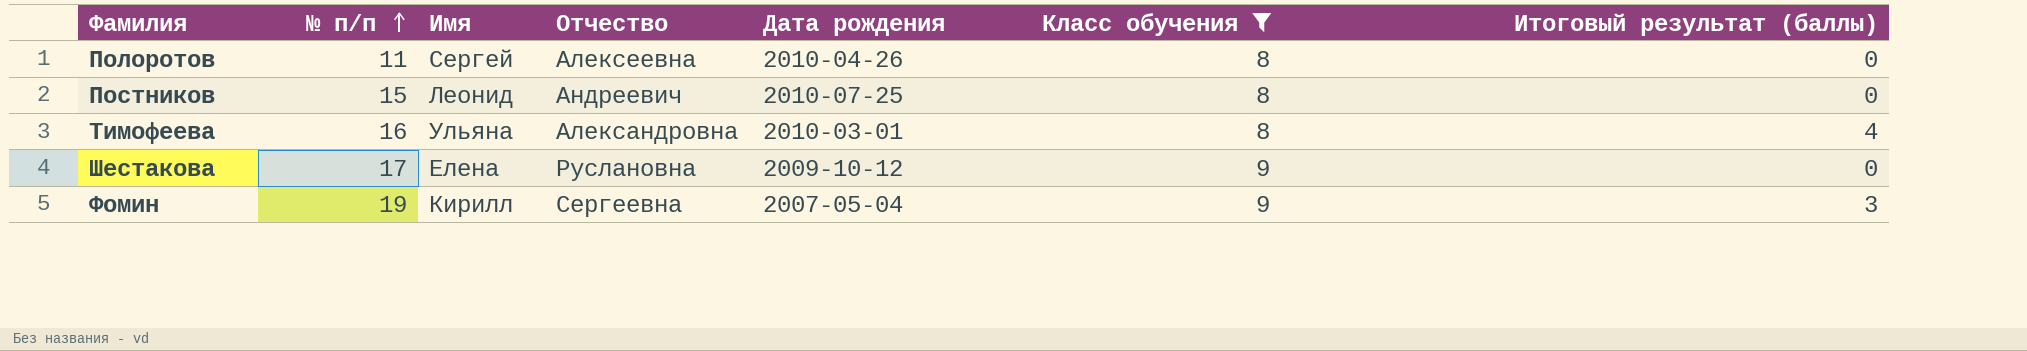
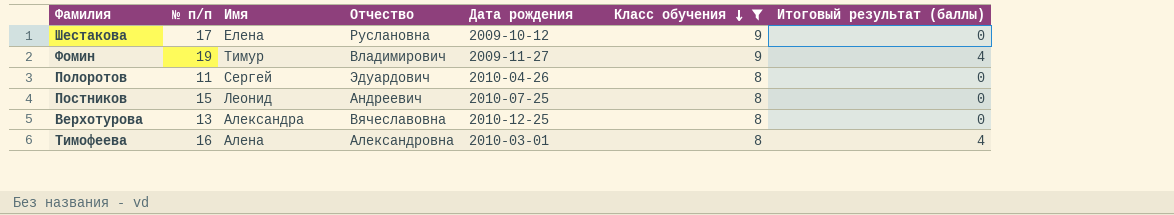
row order: № п/п ascending -> Класс обучения descending
Фомин | Имя: Кирилл -> Тимур
Фомин | Отчество: Сергеевна -> Владимирович
Фомин | Дата рождения: 2007-05-04 -> 2009-11-27
Фомин | Итоговый результат (баллы): 3 -> 4
Полоротов | Отчество: Алексеевна -> Эдуардович
row Верхотурова: none -> 13 | Александра | Вячеславовна | 2010-12-25 | 8 | 0
Тимофеева | Имя: Ульяна -> Алена

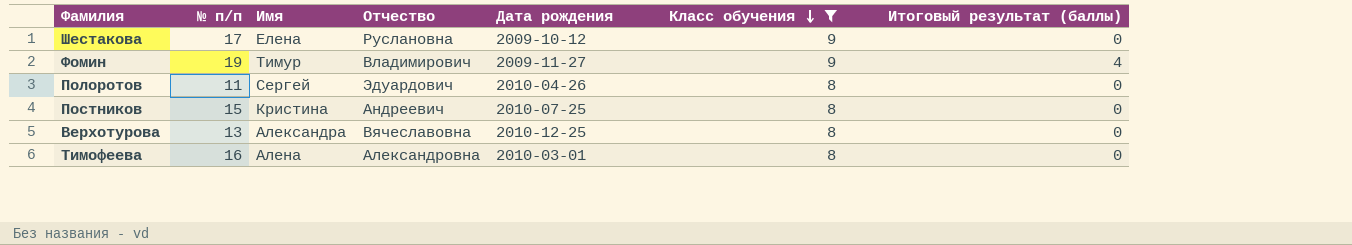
Постников | Имя: Леонид -> Кристина
Тимофеева | Итоговый результат (баллы): 4 -> 0

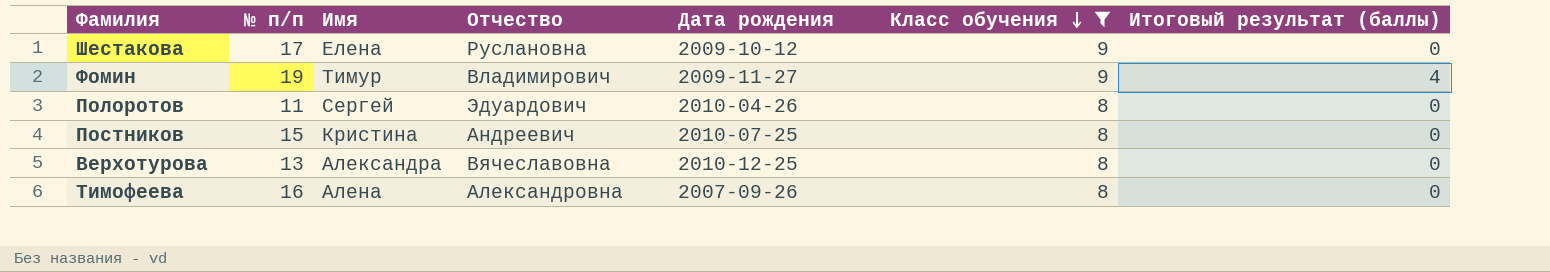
Тимофеева | Дата рождения: 2010-03-01 -> 2007-09-26

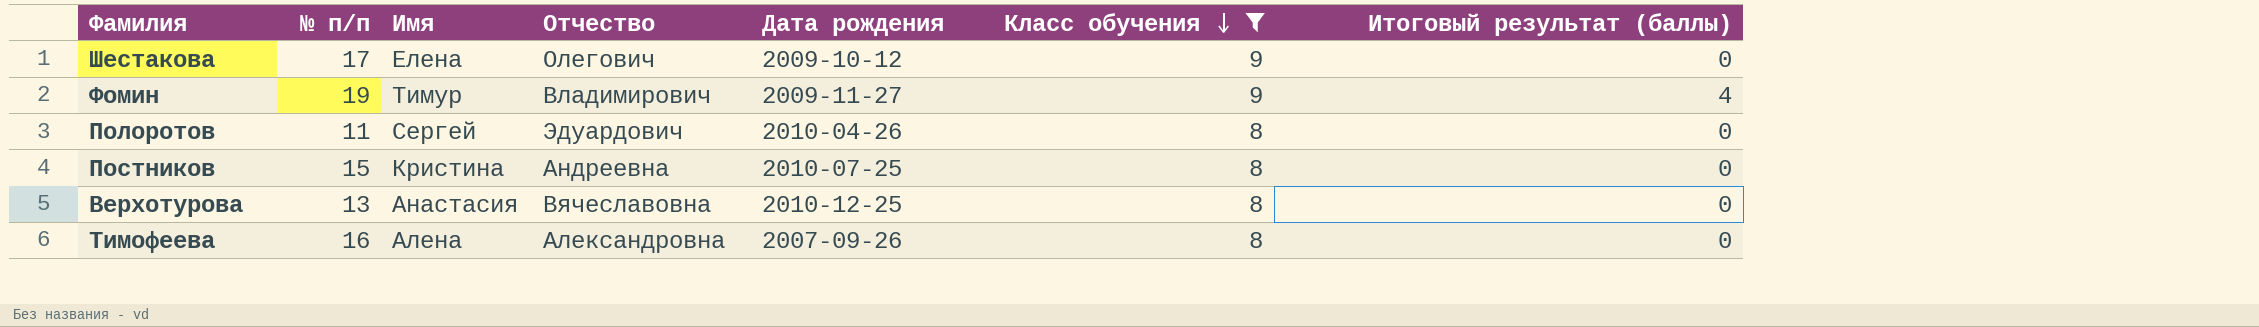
Шестакова | Отчество: Руслановна -> Олегович
Постников | Отчество: Андреевич -> Андреевна
Верхотурова | Имя: Александра -> Анастасия

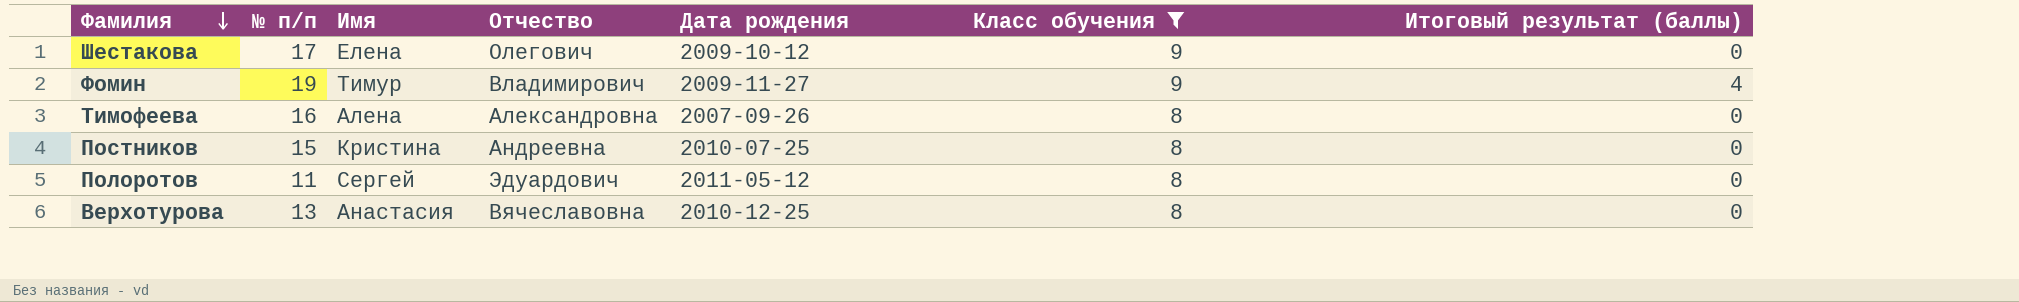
row order: Класс обучения descending -> Фамилия descending
Полоротов | Дата рождения: 2010-04-26 -> 2011-05-12

